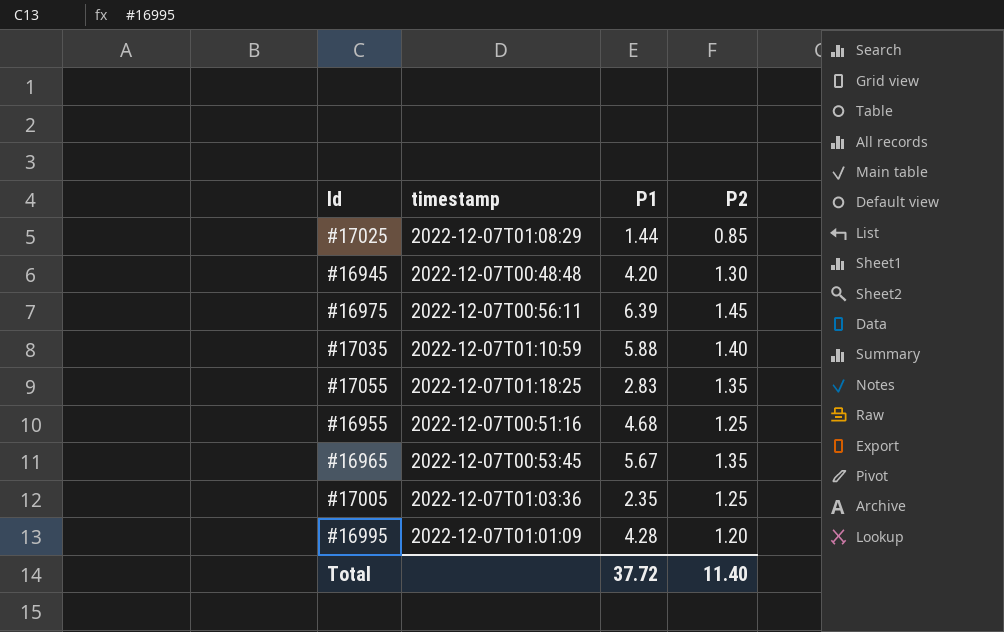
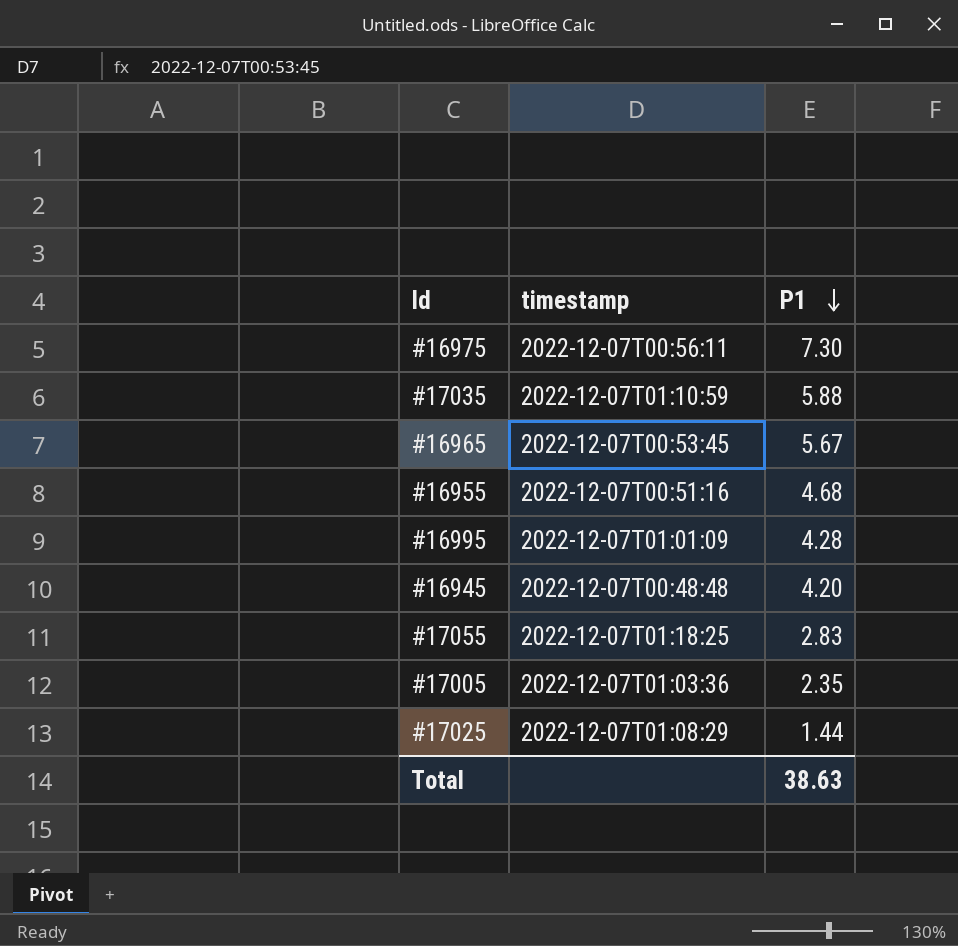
row order: none -> P1 descending
column P2 | position: 4 -> none
#16975 | P1: 6.39 -> 7.30
Total | P1: 37.72 -> 38.63

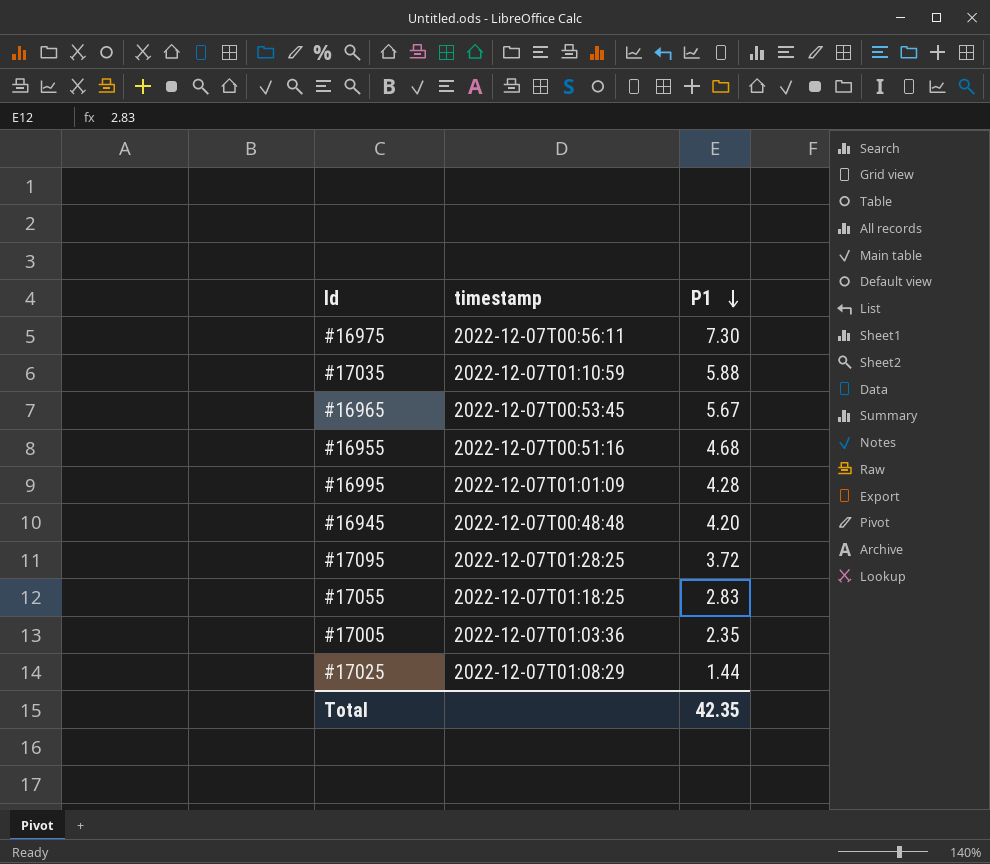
row #17095: none -> 2022-12-07T01:28:25 | 3.72
Total | P1: 38.63 -> 42.35

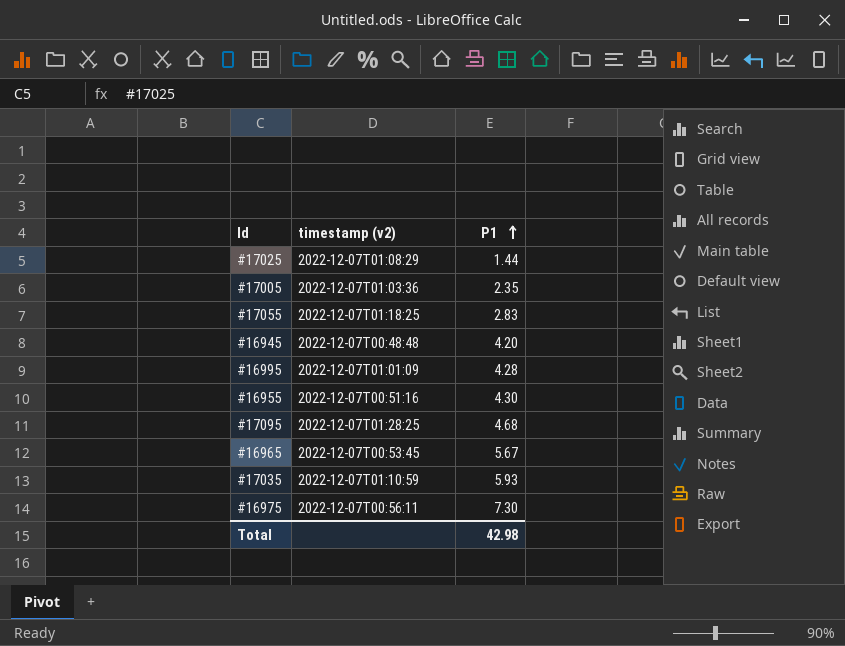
row order: P1 descending -> P1 ascending
column name: timestamp -> timestamp (v2)
#16955 | P1: 4.68 -> 4.30
#17095 | P1: 3.72 -> 4.68
#17035 | P1: 5.88 -> 5.93
Total | P1: 42.35 -> 42.98

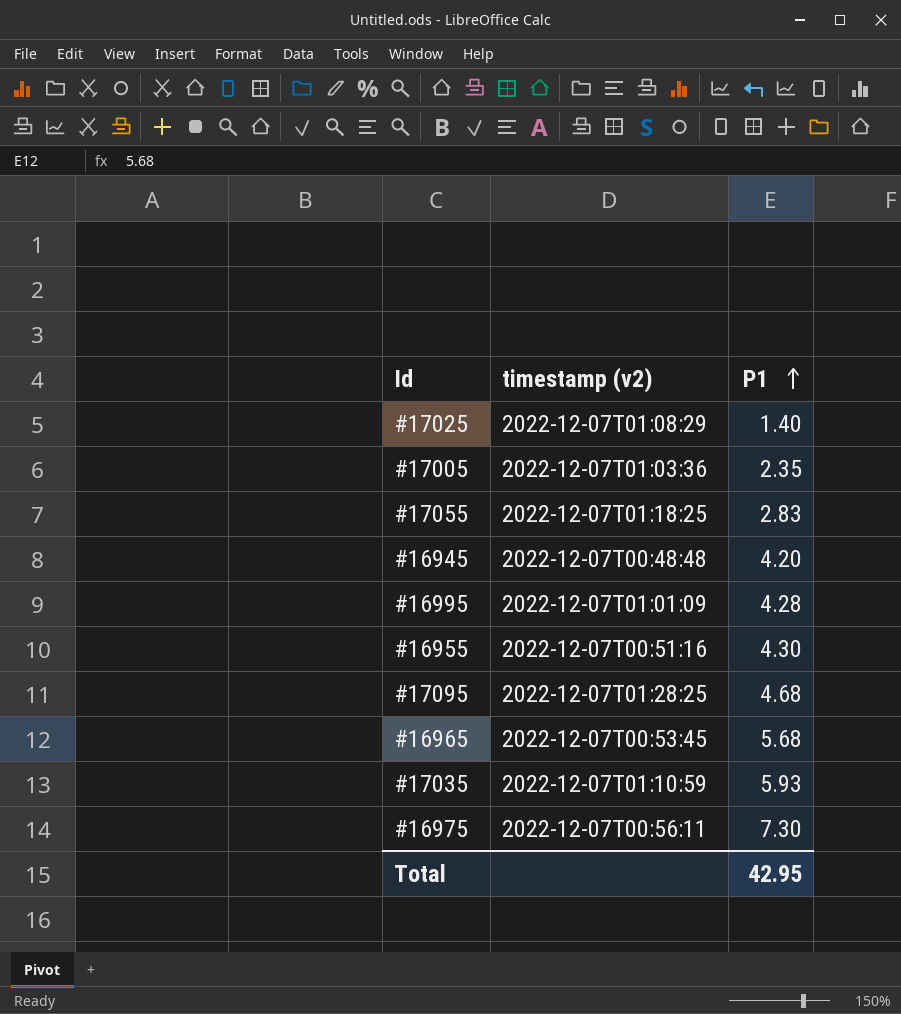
#17025 | P1: 1.44 -> 1.40
#16965 | P1: 5.67 -> 5.68
Total | P1: 42.98 -> 42.95

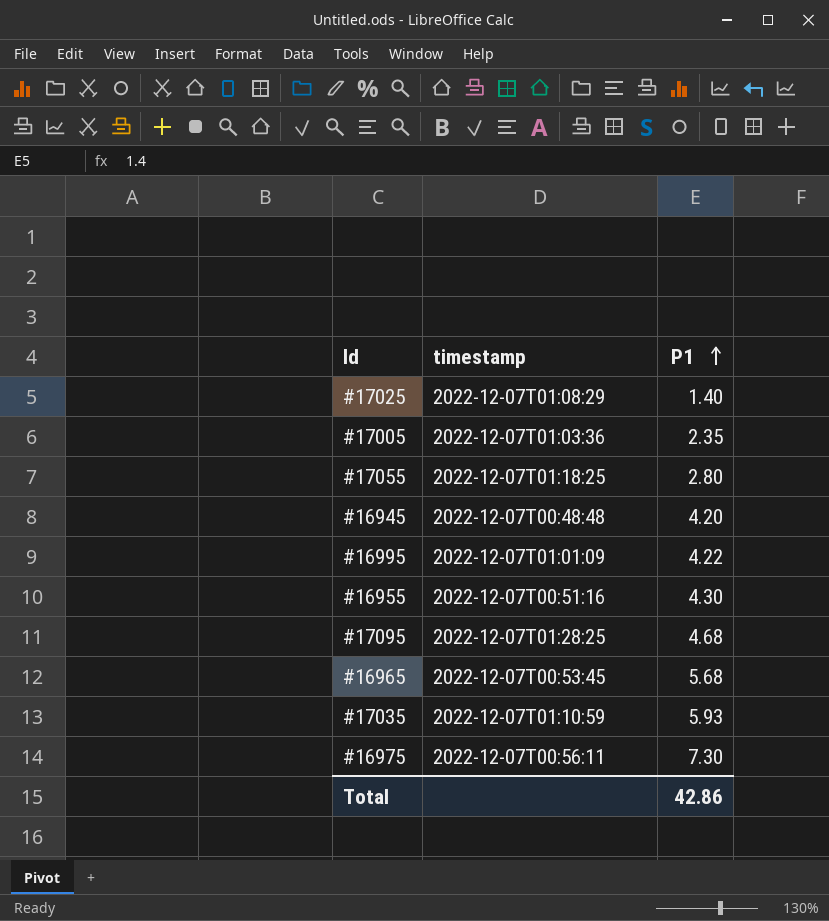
column name: timestamp (v2) -> timestamp
#17055 | P1: 2.83 -> 2.80
#16995 | P1: 4.28 -> 4.22
Total | P1: 42.95 -> 42.86

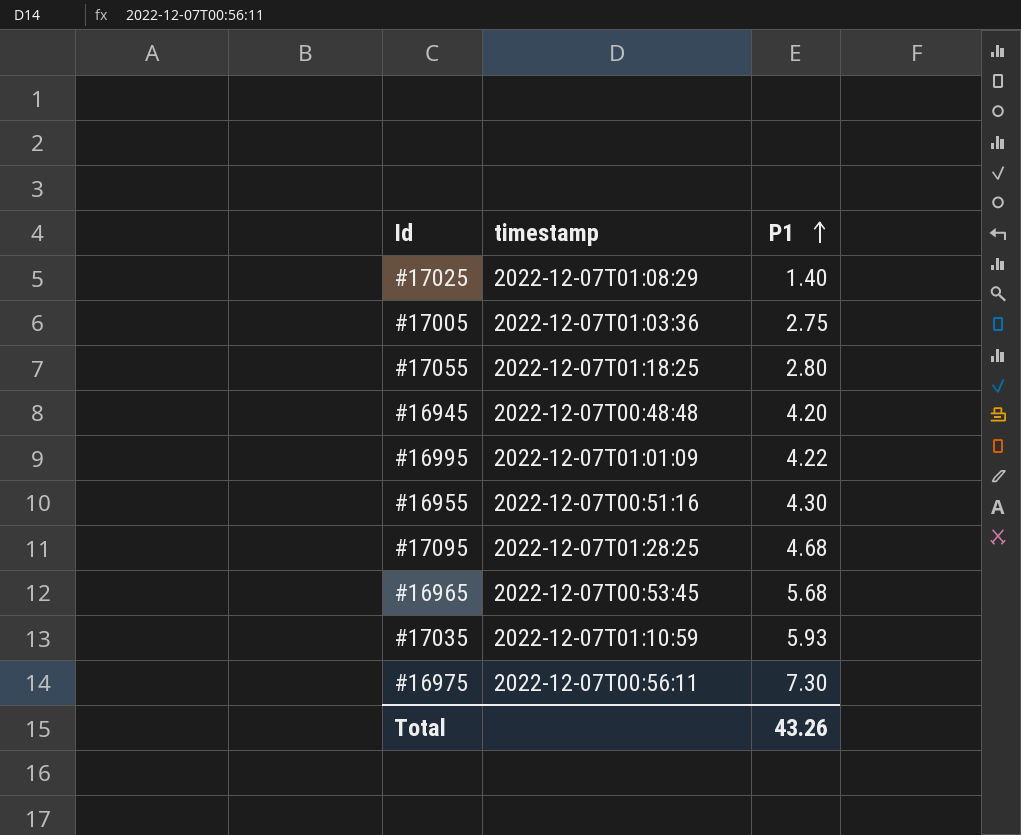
#17005 | P1: 2.35 -> 2.75
Total | P1: 42.86 -> 43.26

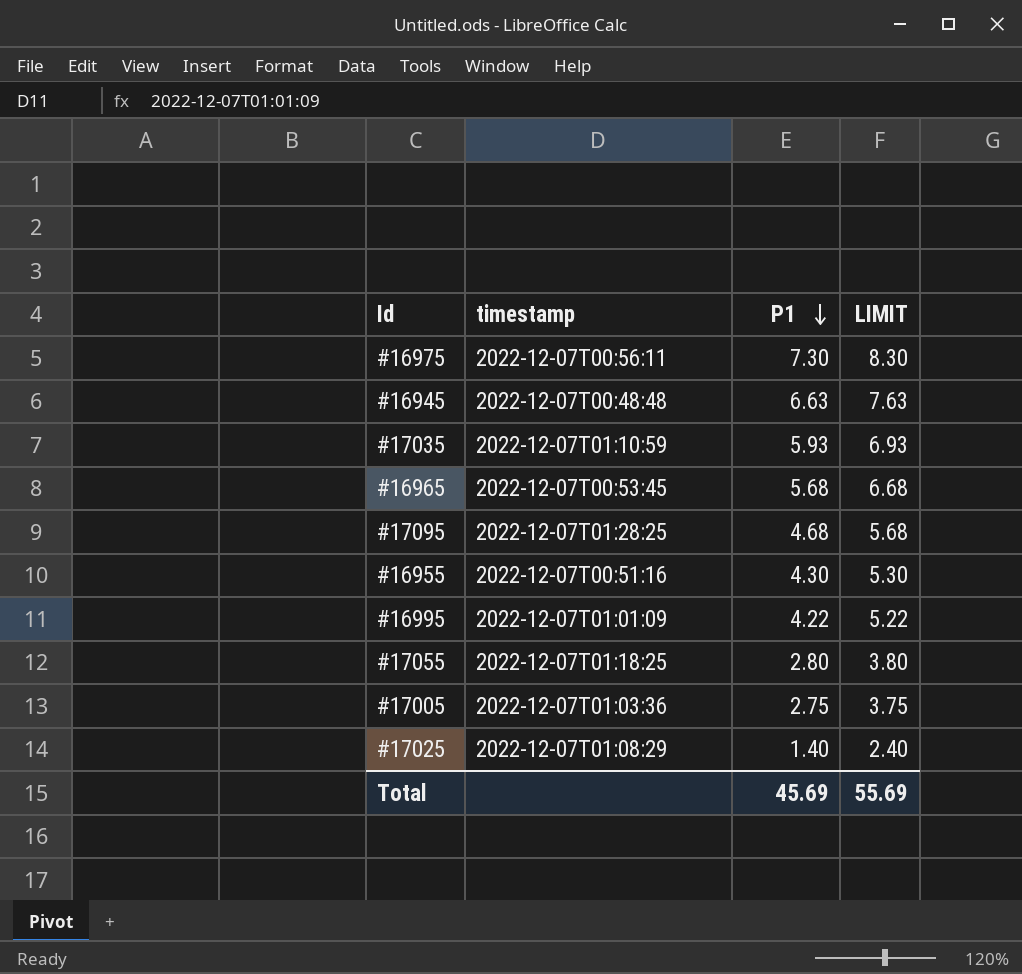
row order: P1 ascending -> P1 descending
column LIMIT | formula: none -> [P1] + 1
#16945 | P1: 4.20 -> 6.63
Total | P1: 43.26 -> 45.69

